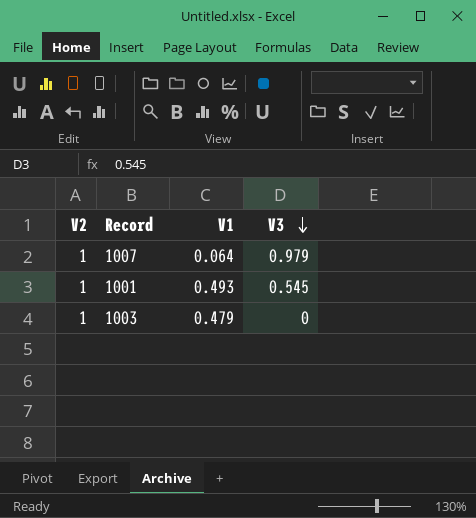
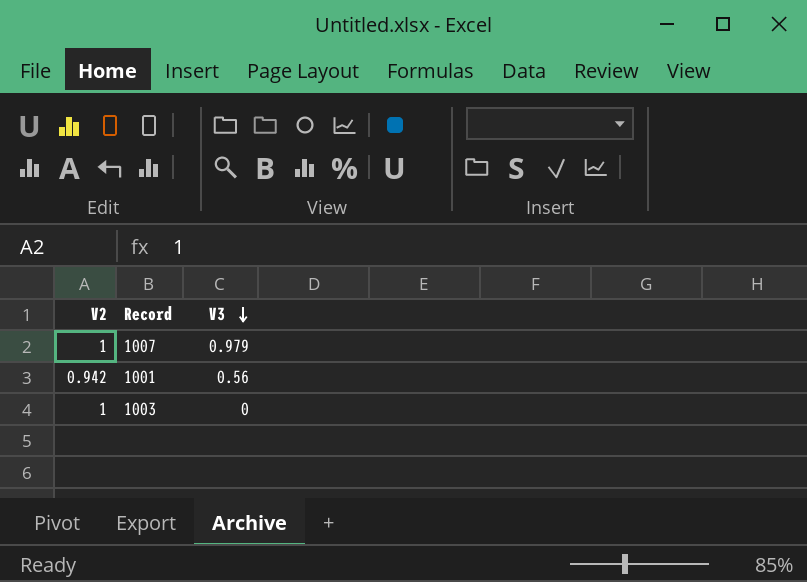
column V1 | position: 3 -> none
1001 | V2: 1 -> 0.942
1001 | V3: 0.545 -> 0.56

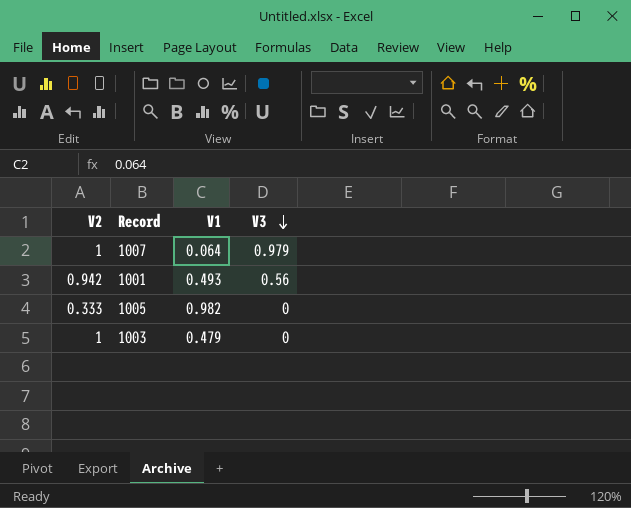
column V1 | position: none -> 3
row 1005: none -> 0.333 | 0.982 | 0

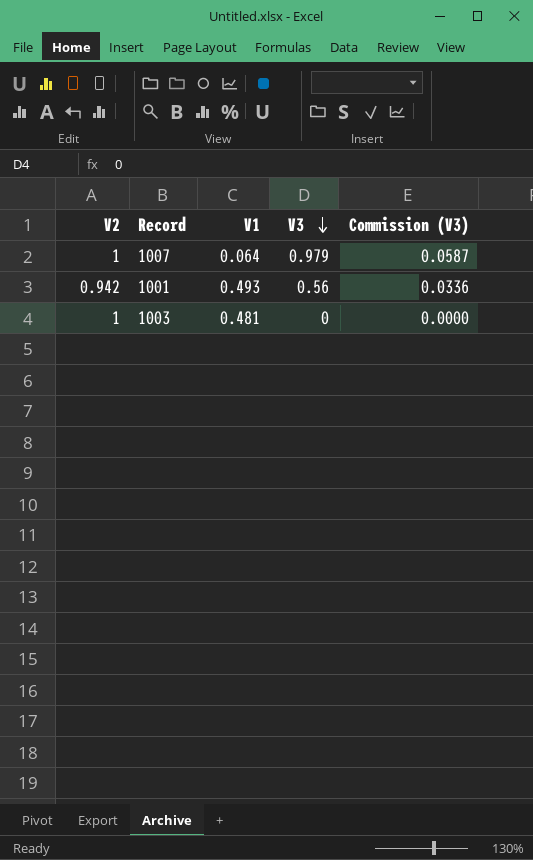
column Commission (V3) | formula: none -> [V3] * 0.06
row 1005: 0.333 | 0.982 | 0 -> none
1003 | V1: 0.479 -> 0.481

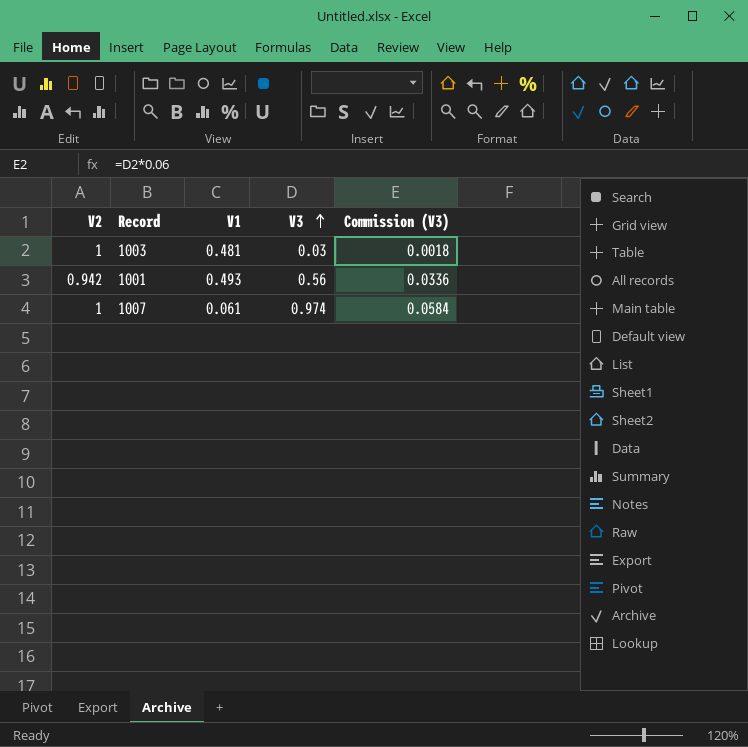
row order: V3 descending -> V3 ascending
1003 | V3: 0 -> 0.03
1003 | Commission (V3): 0.0000 -> 0.0018
1007 | V1: 0.064 -> 0.061
1007 | V3: 0.979 -> 0.974
1007 | Commission (V3): 0.0587 -> 0.0584

